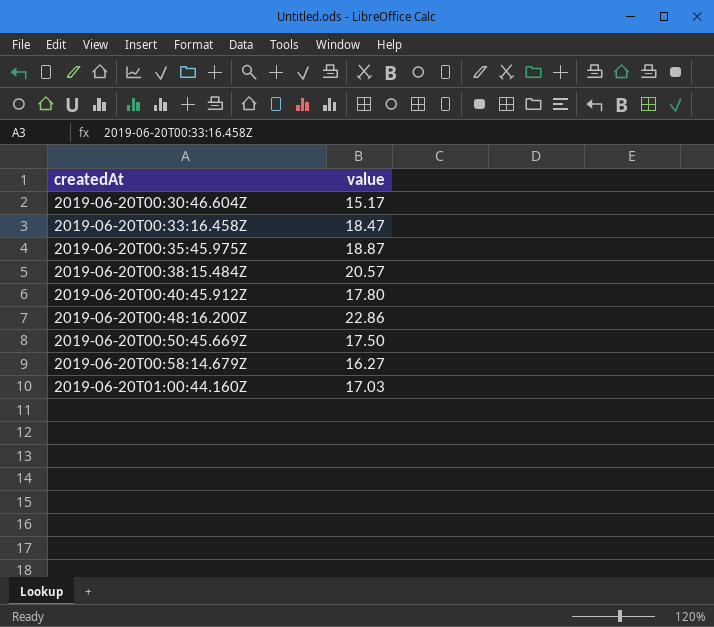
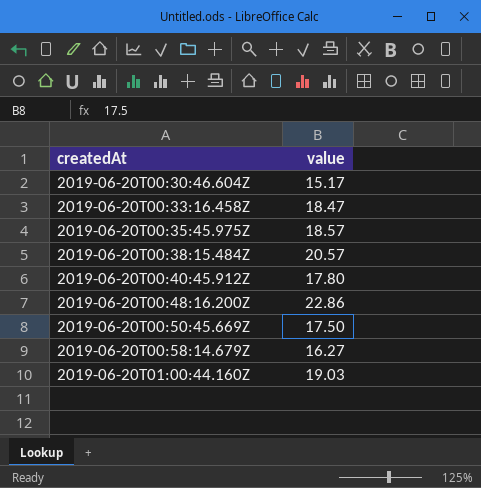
2019-06-20T00:35:45.975Z | value: 18.87 -> 18.57
2019-06-20T01:00:44.160Z | value: 17.03 -> 19.03

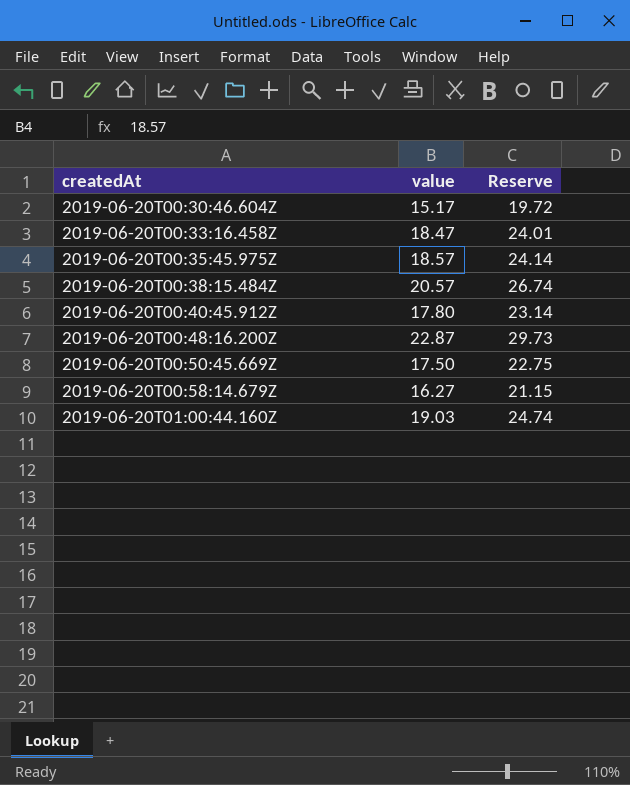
column Reserve | formula: none -> [value] * 1.3
2019-06-20T00:48:16.200Z | value: 22.86 -> 22.87

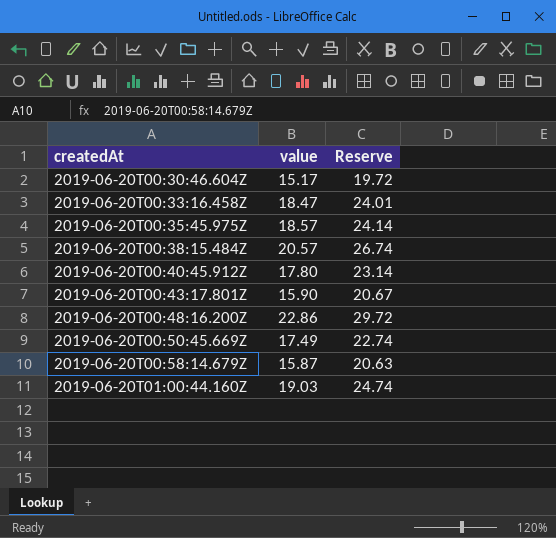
row 2019-06-20T00:43:17.801Z: none -> 15.90 | 20.67
2019-06-20T00:48:16.200Z | value: 22.87 -> 22.86
2019-06-20T00:48:16.200Z | Reserve: 29.73 -> 29.72
2019-06-20T00:50:45.669Z | value: 17.50 -> 17.49
2019-06-20T00:50:45.669Z | Reserve: 22.75 -> 22.74
2019-06-20T00:58:14.679Z | value: 16.27 -> 15.87
2019-06-20T00:58:14.679Z | Reserve: 21.15 -> 20.63

